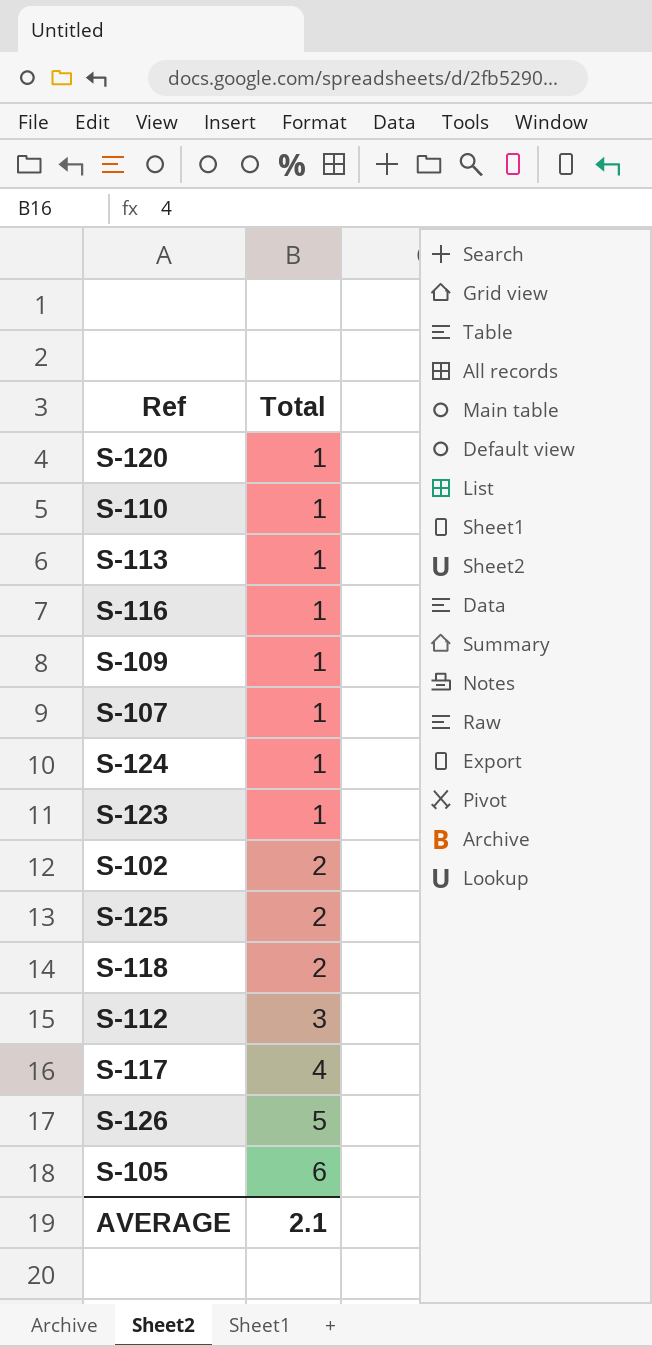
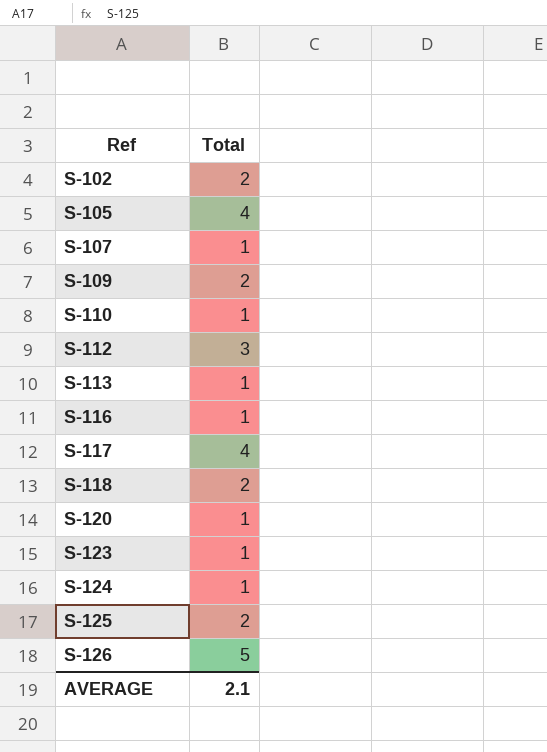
row order: Total ascending -> Ref ascending
S-105 | Total: 6 -> 4
S-109 | Total: 1 -> 2

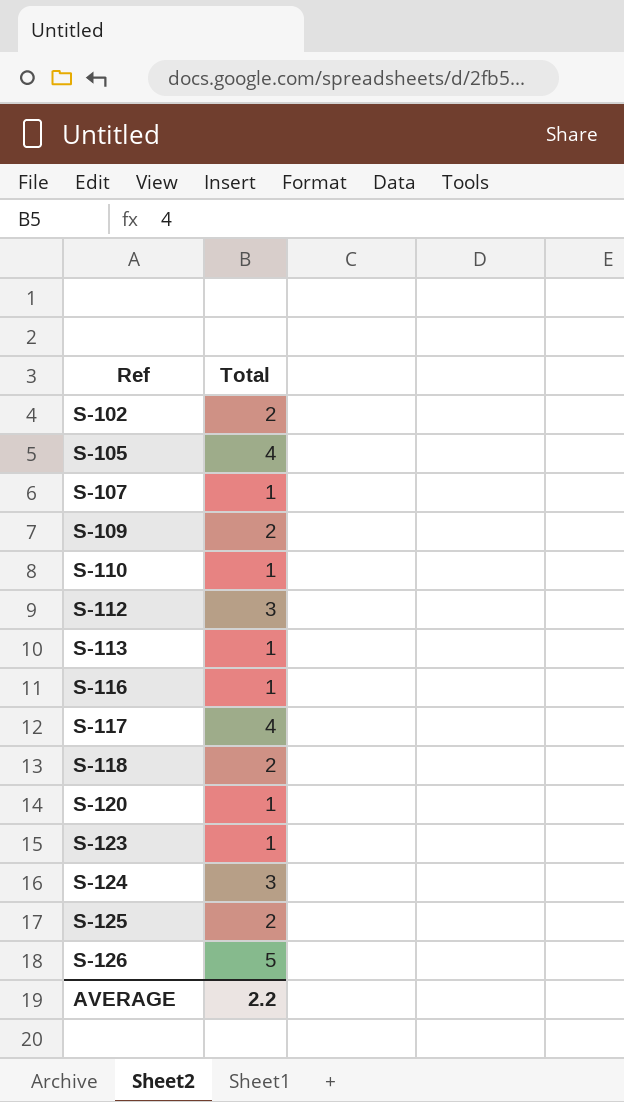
S-124 | Total: 1 -> 3
AVERAGE | Total: 2.1 -> 2.2

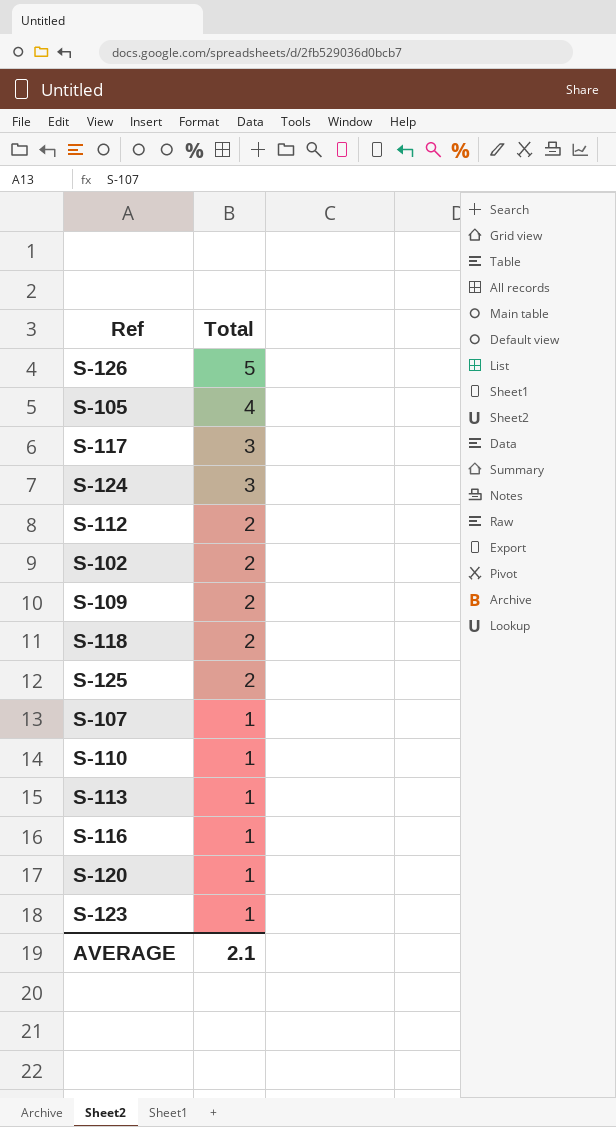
row order: Ref ascending -> Total descending
S-117 | Total: 4 -> 3
S-112 | Total: 3 -> 2
AVERAGE | Total: 2.2 -> 2.1

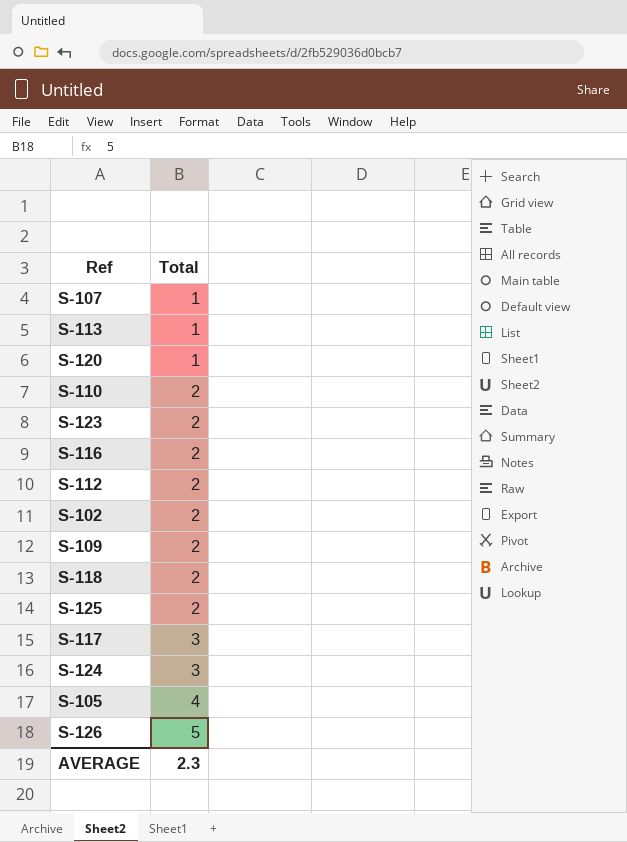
row order: Total descending -> Total ascending
S-110 | Total: 1 -> 2
S-123 | Total: 1 -> 2
S-116 | Total: 1 -> 2
AVERAGE | Total: 2.1 -> 2.3

